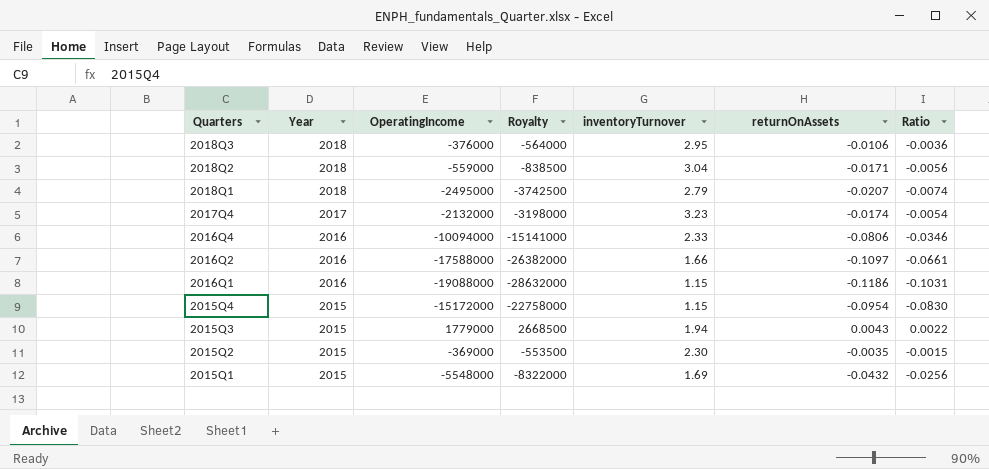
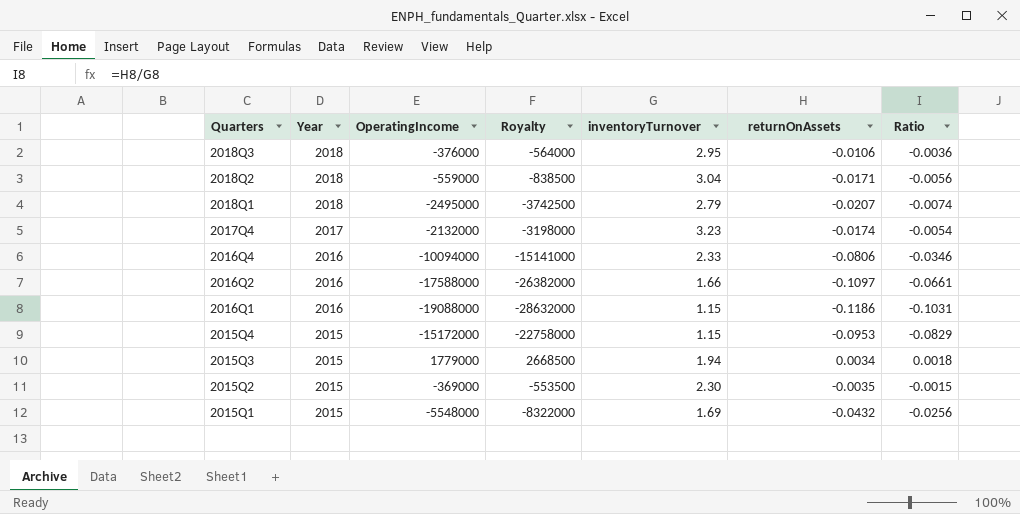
2015Q4 | returnOnAssets: -0.0954 -> -0.0953
2015Q4 | Ratio: -0.0830 -> -0.0829
2015Q3 | returnOnAssets: 0.0043 -> 0.0034
2015Q3 | Ratio: 0.0022 -> 0.0018

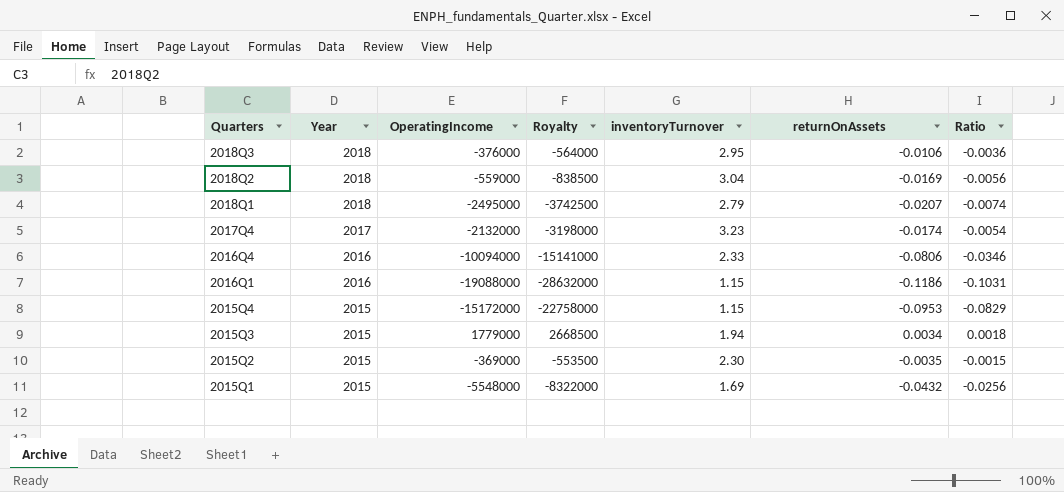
row 2016Q2: 2016 | -17588000 | -26382000 | 1.66 | -0.1097 | -0.0661 -> none
2018Q2 | returnOnAssets: -0.0171 -> -0.0169

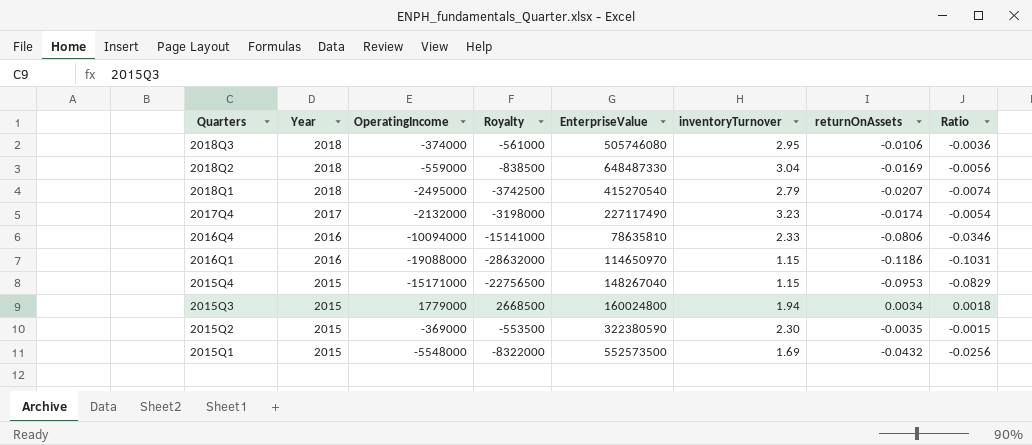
column EnterpriseValue | position: none -> 5
2018Q3 | OperatingIncome: -376000 -> -374000
2018Q3 | Royalty: -564000 -> -561000
2015Q4 | OperatingIncome: -15172000 -> -15171000
2015Q4 | Royalty: -22758000 -> -22756500

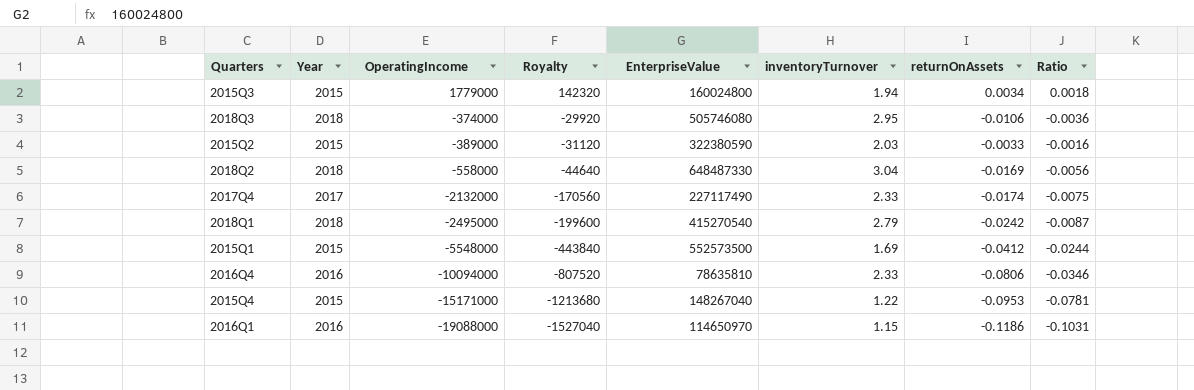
row order: Quarters descending -> OperatingIncome descending
column Royalty | formula: [OperatingIncome] * 1.5 -> [OperatingIncome] * 0.08
2015Q2 | OperatingIncome: -369000 -> -389000
2015Q2 | inventoryTurnover: 2.30 -> 2.03
2015Q2 | returnOnAssets: -0.0035 -> -0.0033
2015Q2 | Ratio: -0.0015 -> -0.0016
2018Q2 | OperatingIncome: -559000 -> -558000
2017Q4 | inventoryTurnover: 3.23 -> 2.33
2017Q4 | Ratio: -0.0054 -> -0.0075
2018Q1 | returnOnAssets: -0.0207 -> -0.0242
2018Q1 | Ratio: -0.0074 -> -0.0087
2015Q1 | returnOnAssets: -0.0432 -> -0.0412
2015Q1 | Ratio: -0.0256 -> -0.0244
2015Q4 | inventoryTurnover: 1.15 -> 1.22
2015Q4 | Ratio: -0.0829 -> -0.0781

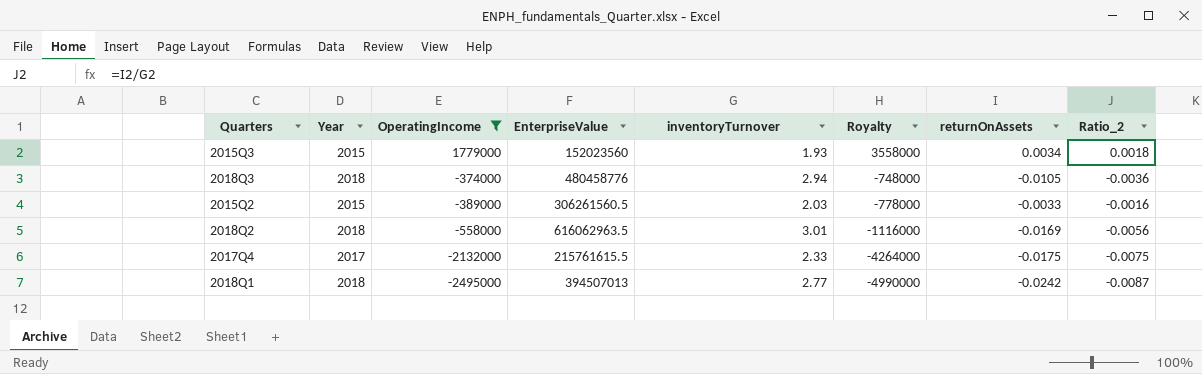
filter: none -> OperatingIncome >= -2495000
column Royalty | formula: [OperatingIncome] * 0.08 -> [OperatingIncome] * 2
column Royalty | position: 4 -> 6
column name: Ratio -> Ratio_2
2015Q3 | EnterpriseValue: 160024800 -> 152023560
2015Q3 | inventoryTurnover: 1.94 -> 1.93
2018Q3 | EnterpriseValue: 505746080 -> 480458776
2018Q3 | inventoryTurnover: 2.95 -> 2.94
2018Q3 | returnOnAssets: -0.0106 -> -0.0105
2015Q2 | EnterpriseValue: 322380590 -> 306261560.5
2018Q2 | EnterpriseValue: 648487330 -> 616062963.5
2018Q2 | inventoryTurnover: 3.04 -> 3.01
2017Q4 | EnterpriseValue: 227117490 -> 215761615.5
2017Q4 | returnOnAssets: -0.0174 -> -0.0175
2018Q1 | EnterpriseValue: 415270540 -> 394507013
2018Q1 | inventoryTurnover: 2.79 -> 2.77

